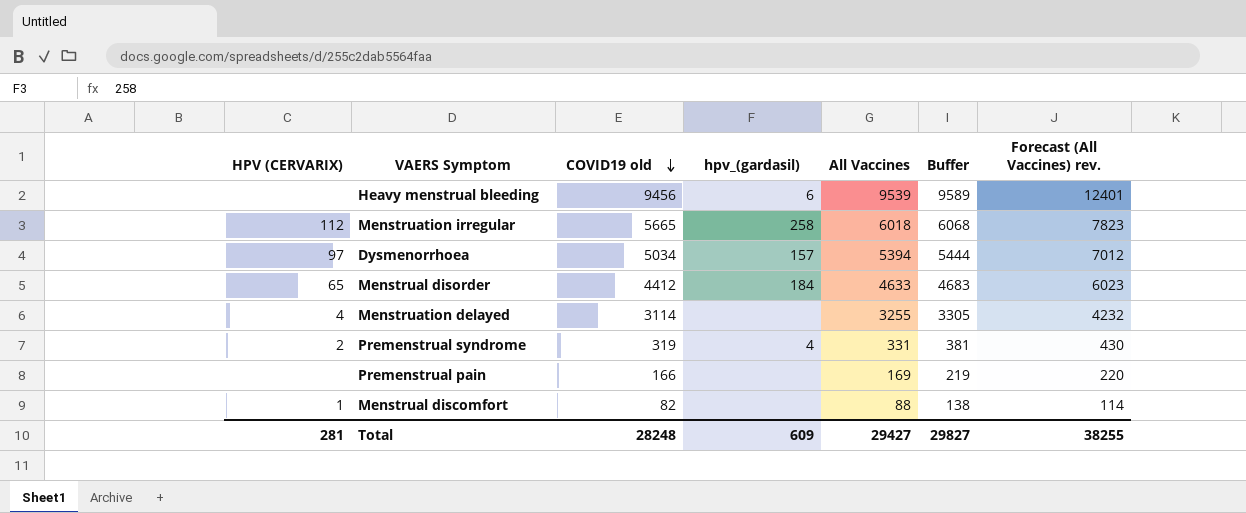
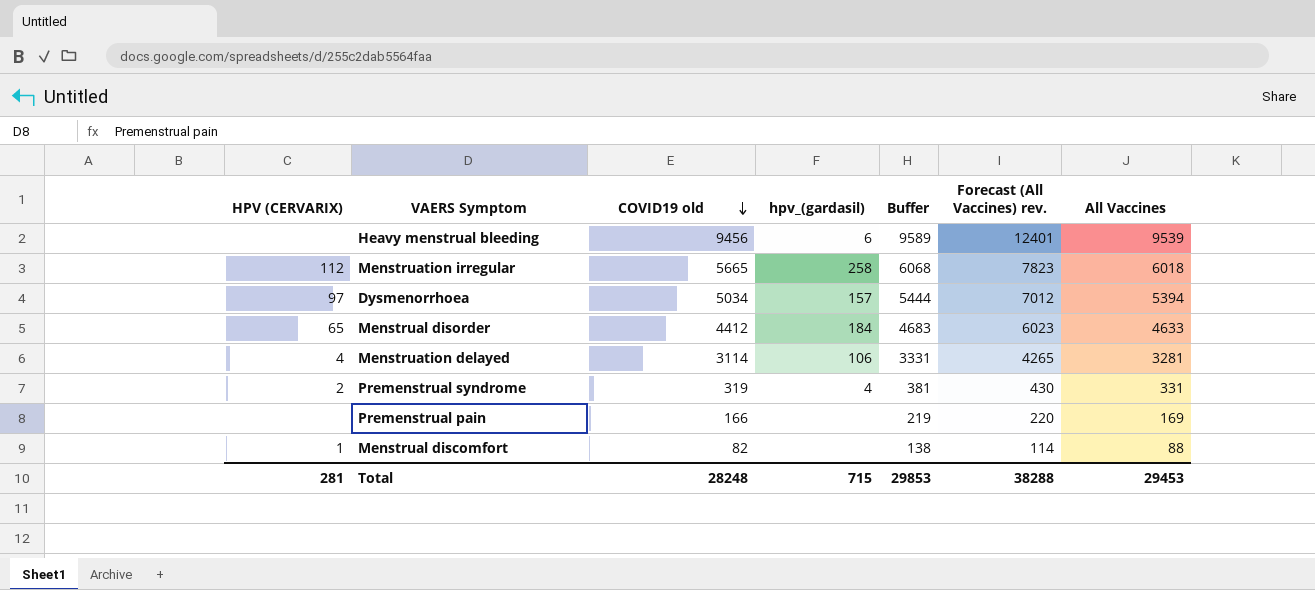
column All Vaccines | position: 5 -> 7
Menstruation delayed | hpv_(gardasil): none -> 106
Menstruation delayed | Buffer: 3305 -> 3331
Menstruation delayed | Forecast (All Vaccines) rev.: 4232 -> 4265
Menstruation delayed | All Vaccines: 3255 -> 3281
Total | hpv_(gardasil): 609 -> 715
Total | Buffer: 29827 -> 29853
Total | Forecast (All Vaccines) rev.: 38255 -> 38288
Total | All Vaccines: 29427 -> 29453

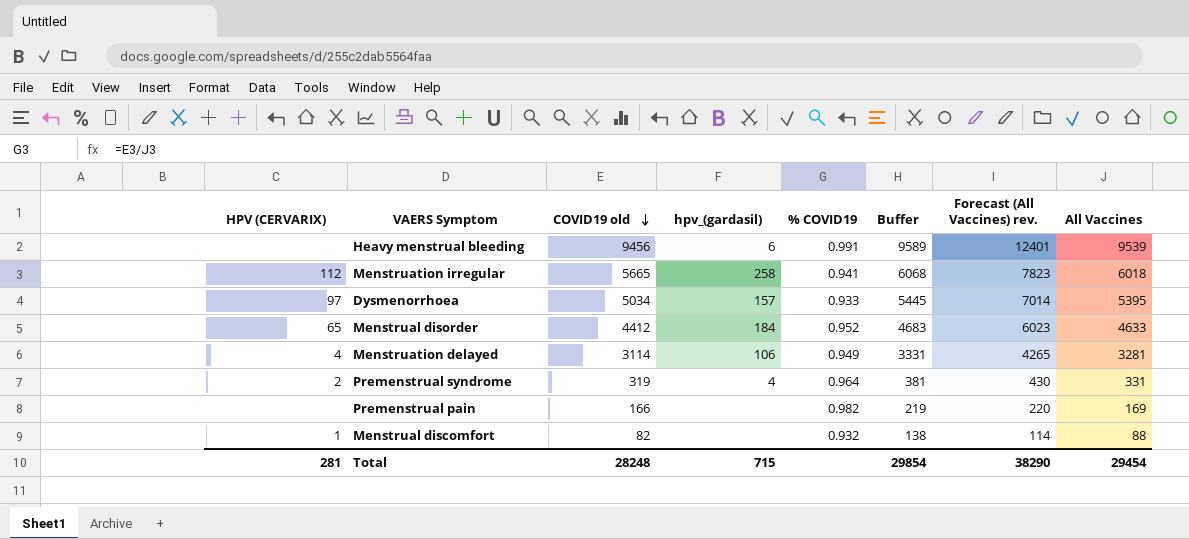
column % COVID19 | formula: none -> [COVID19 old] / [All Vaccines]
Dysmenorrhoea | Buffer: 5444 -> 5445
Dysmenorrhoea | Forecast (All Vaccines) rev.: 7012 -> 7014
Dysmenorrhoea | All Vaccines: 5394 -> 5395
Total | Buffer: 29853 -> 29854
Total | Forecast (All Vaccines) rev.: 38288 -> 38290
Total | All Vaccines: 29453 -> 29454

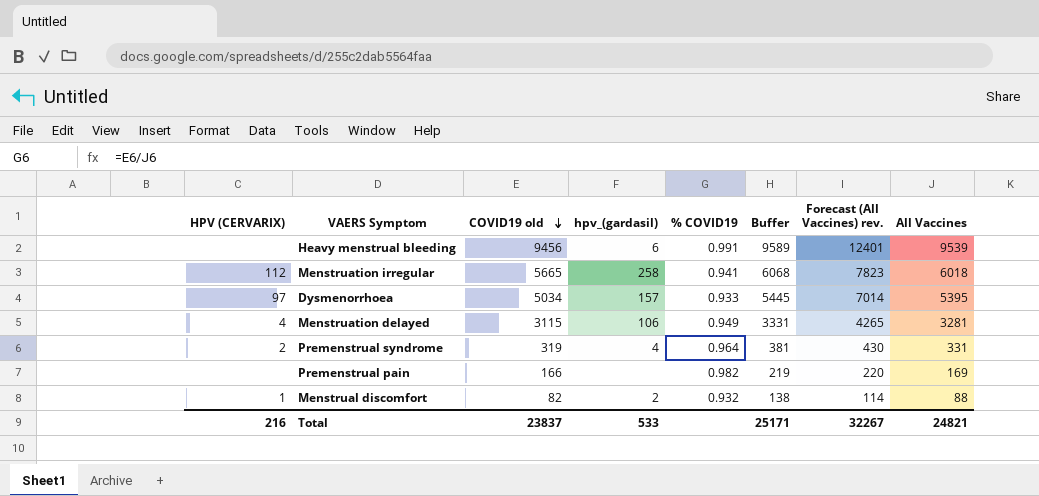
row Menstrual disorder: 65 | 4412 | 184 | 0.952 | 4683 | 6023 | 4633 -> none
Menstruation delayed | COVID19 old: 3114 -> 3115
Menstrual discomfort | hpv_(gardasil): none -> 2
Total | HPV (CERVARIX): 281 -> 216
Total | COVID19 old: 28248 -> 23837
Total | hpv_(gardasil): 715 -> 533
Total | Buffer: 29854 -> 25171
Total | Forecast (All Vaccines) rev.: 38290 -> 32267
Total | All Vaccines: 29454 -> 24821

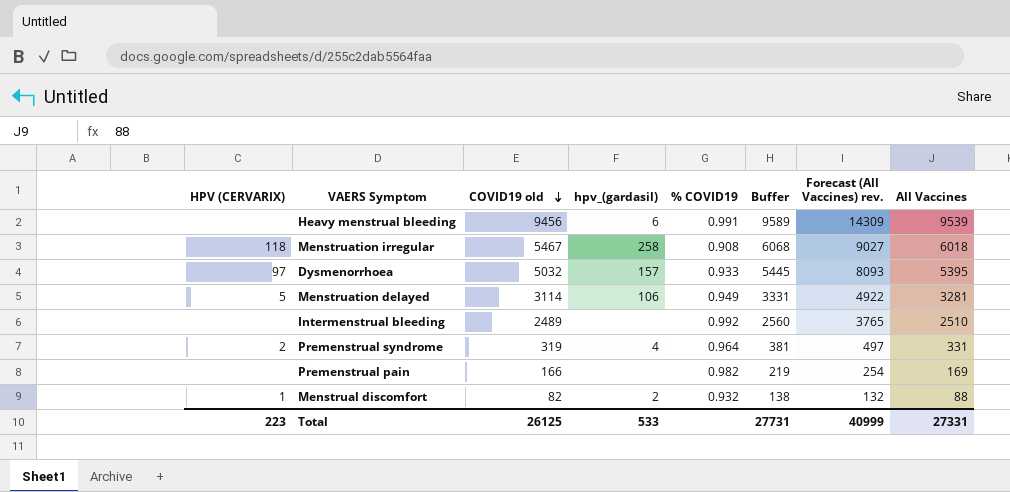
column Forecast (All Vaccines) rev. | formula: [All Vaccines] * 1.3 -> [All Vaccines] * 1.5
Menstruation irregular | HPV (CERVARIX): 112 -> 118
Menstruation irregular | COVID19 old: 5665 -> 5467
Menstruation irregular | % COVID19: 0.941 -> 0.908
Dysmenorrhoea | COVID19 old: 5034 -> 5032
Menstruation delayed | HPV (CERVARIX): 4 -> 5
Menstruation delayed | COVID19 old: 3115 -> 3114
row Intermenstrual bleeding: none -> none | 2489 | none | 0.992 | 2560 | 3765 | 2510
Total | HPV (CERVARIX): 216 -> 223
Total | COVID19 old: 23837 -> 26125
Total | Buffer: 25171 -> 27731
Total | Forecast (All Vaccines) rev.: 32267 -> 40999
Total | All Vaccines: 24821 -> 27331

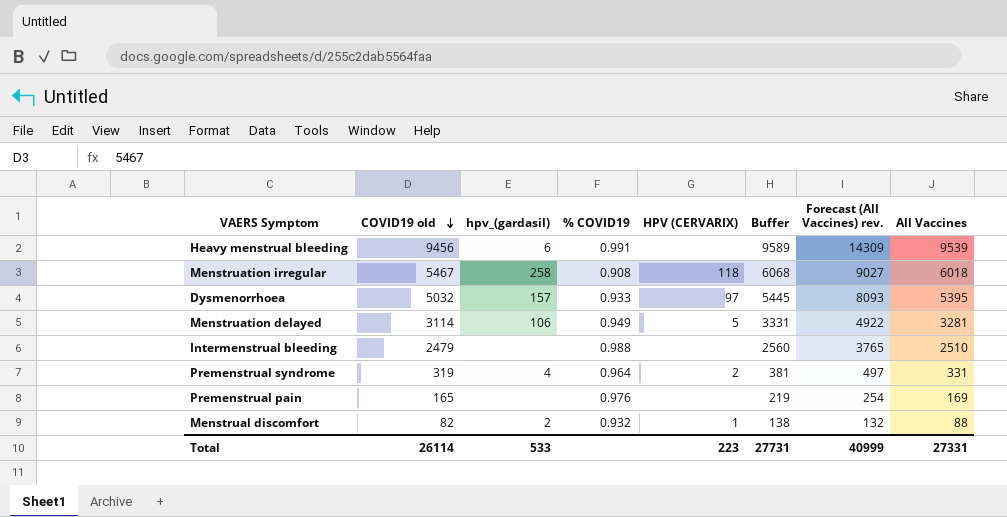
column HPV (CERVARIX) | position: 1 -> 5
Intermenstrual bleeding | COVID19 old: 2489 -> 2479
Intermenstrual bleeding | % COVID19: 0.992 -> 0.988
Premenstrual pain | COVID19 old: 166 -> 165
Premenstrual pain | % COVID19: 0.982 -> 0.976
Total | COVID19 old: 26125 -> 26114

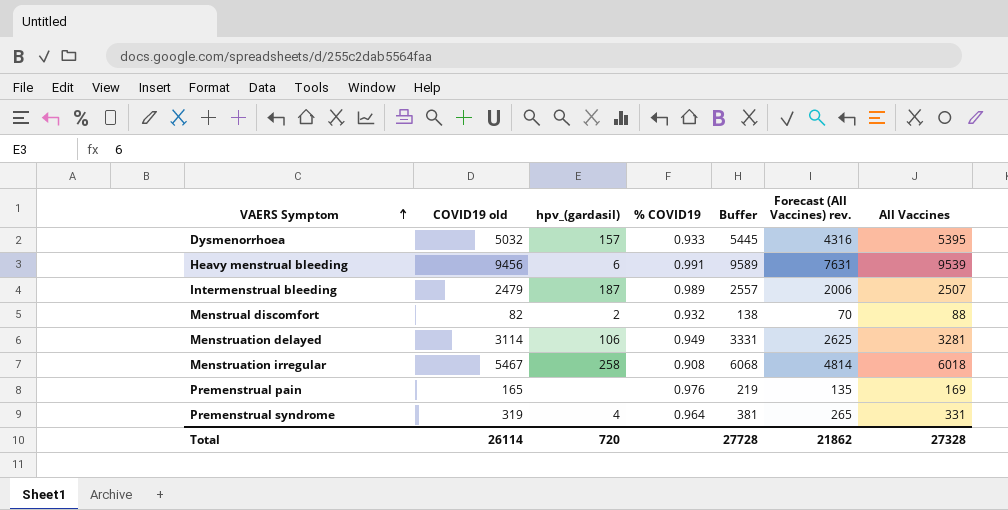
row order: COVID19 old descending -> VAERS Symptom ascending
column HPV (CERVARIX) | position: 5 -> none
column Forecast (All Vaccines) rev. | formula: [All Vaccines] * 1.5 -> [All Vaccines] * 0.8
Intermenstrual bleeding | hpv_(gardasil): none -> 187
Intermenstrual bleeding | % COVID19: 0.988 -> 0.989
Intermenstrual bleeding | Buffer: 2560 -> 2557
Intermenstrual bleeding | All Vaccines: 2510 -> 2507
Total | hpv_(gardasil): 533 -> 720
Total | Buffer: 27731 -> 27728
Total | Forecast (All Vaccines) rev.: 40999 -> 21862
Total | All Vaccines: 27331 -> 27328

